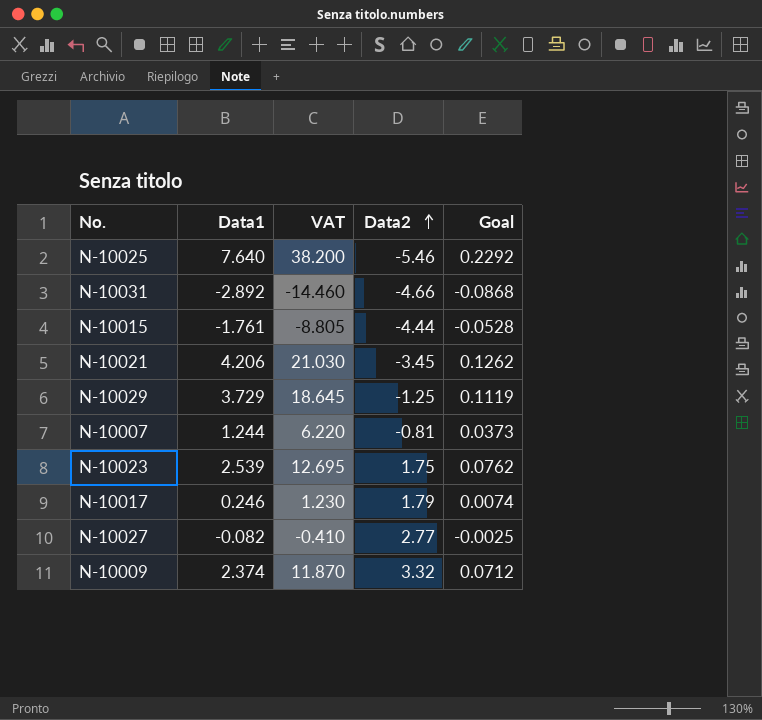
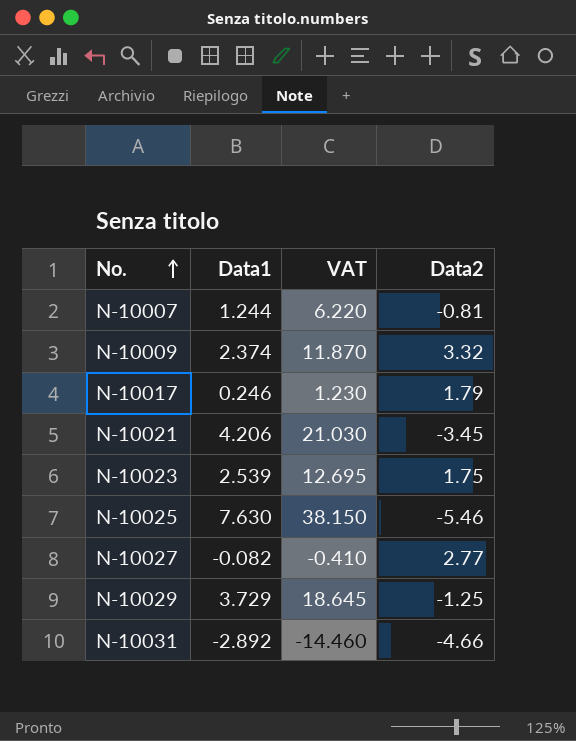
row order: Data2 ascending -> No. ascending
column Goal | formula: [Data1] * 0.03 -> none
row N-10015: -1.761 | -8.805 | -4.44 | -0.0528 -> none
N-10025 | Data1: 7.640 -> 7.630
N-10025 | VAT: 38.200 -> 38.150

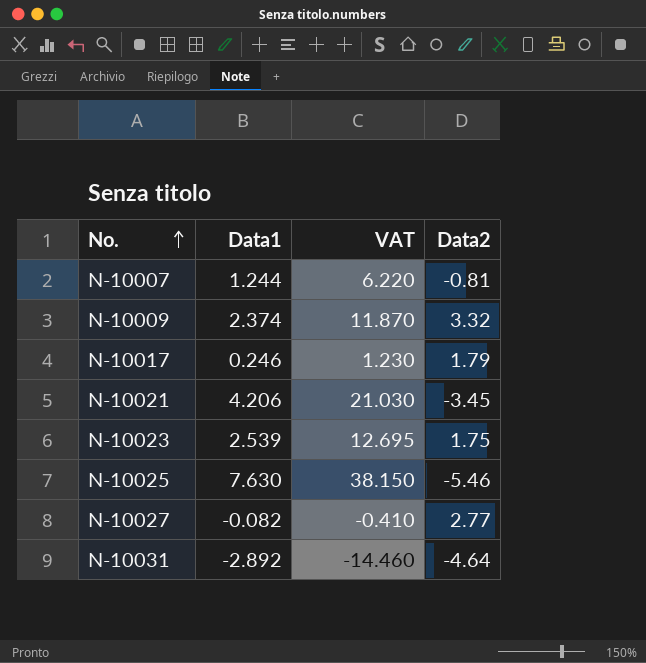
row N-10029: 3.729 | 18.645 | -1.25 -> none
N-10031 | Data2: -4.66 -> -4.64

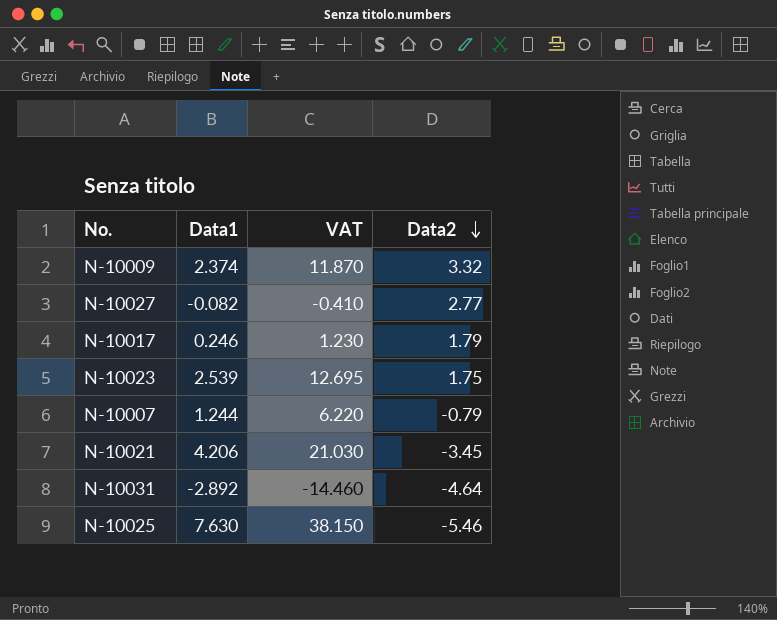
row order: No. ascending -> Data2 descending
N-10007 | Data2: -0.81 -> -0.79

